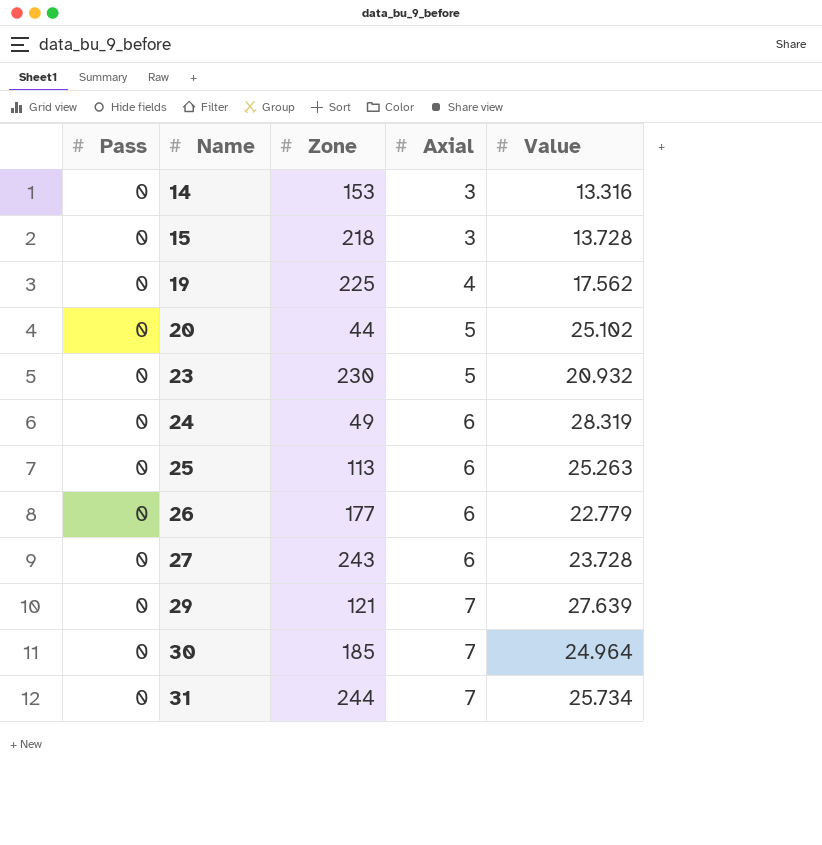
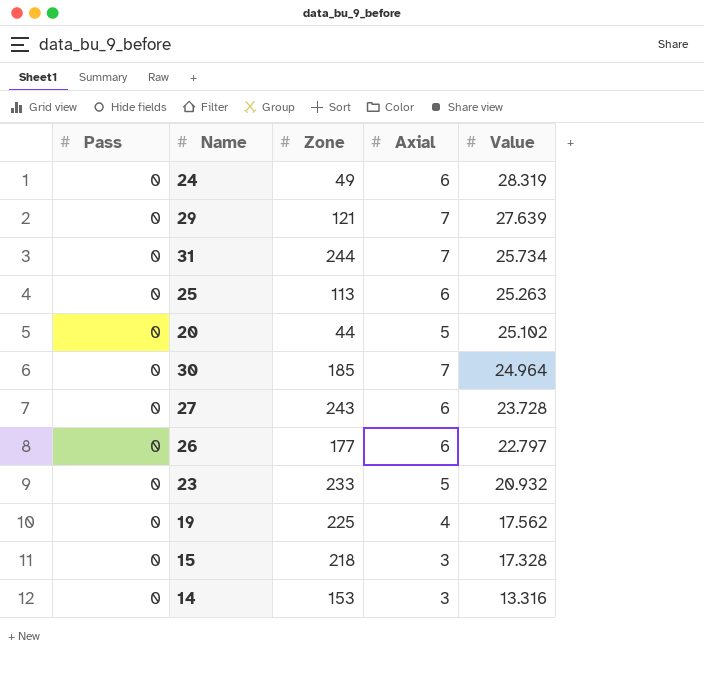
row order: Name ascending -> Value descending
26 | Value: 22.779 -> 22.797
23 | Zone: 230 -> 233
15 | Value: 13.728 -> 17.328

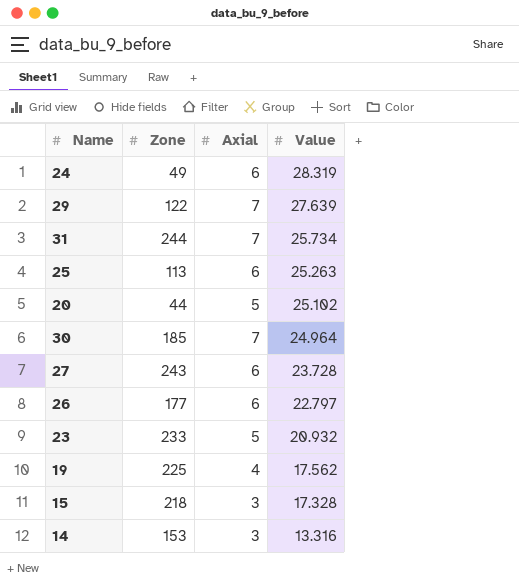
column Pass | position: 1 -> none
29 | Zone: 121 -> 122

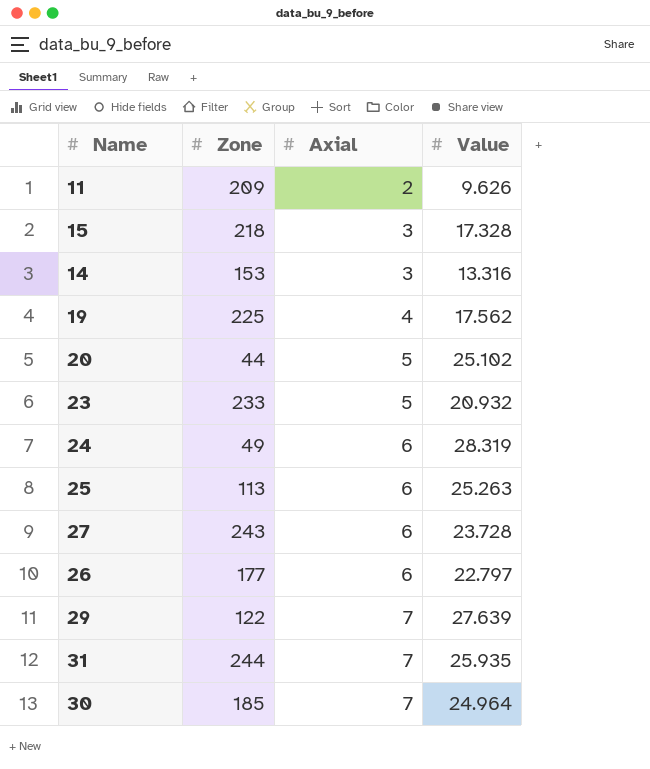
row order: Value descending -> Axial ascending
row 11: none -> 209 | 2 | 9.626
31 | Value: 25.734 -> 25.935

